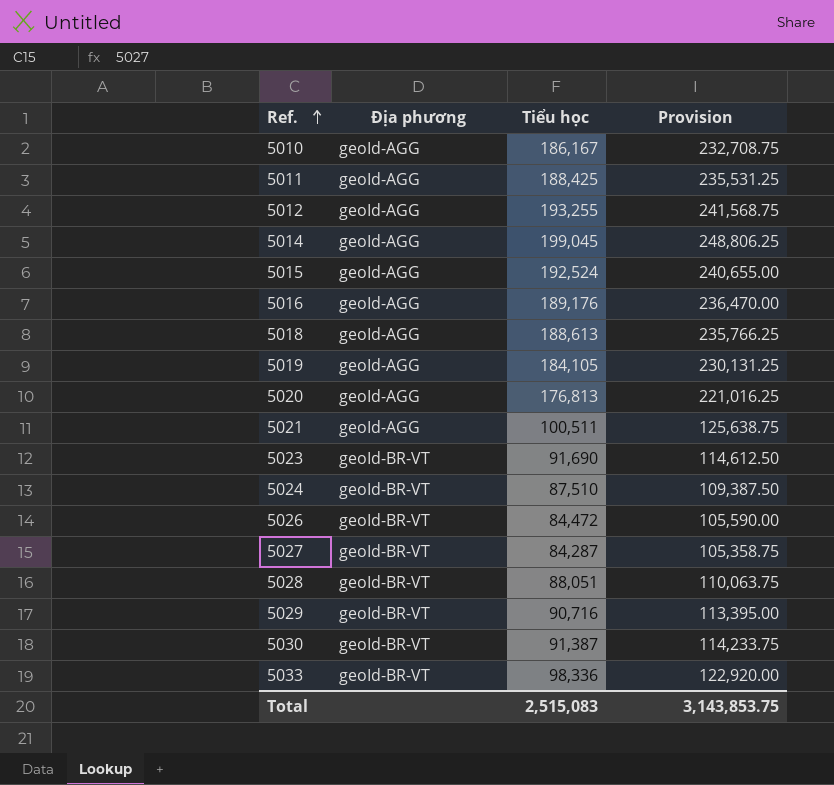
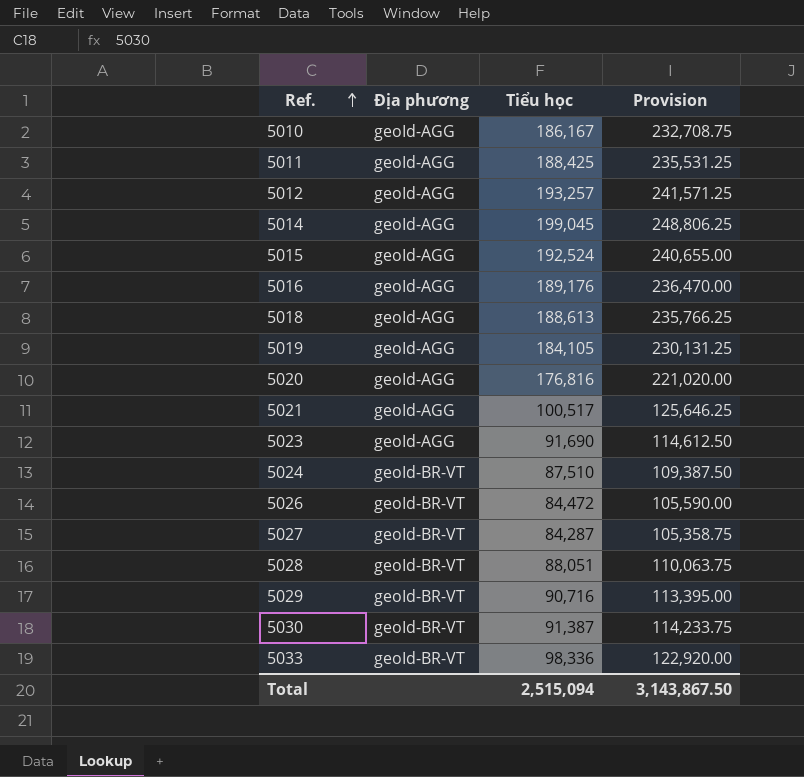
5012 | Tiểu học: 193,255 -> 193,257
5012 | Provision: 241,568.75 -> 241,571.25
5020 | Tiểu học: 176,813 -> 176,816
5020 | Provision: 221,016.25 -> 221,020.00
5021 | Tiểu học: 100,511 -> 100,517
5021 | Provision: 125,638.75 -> 125,646.25
5023 | Địa phương: geoId-BR-VT -> geoId-AGG
Total | Tiểu học: 2,515,083 -> 2,515,094
Total | Provision: 3,143,853.75 -> 3,143,867.50

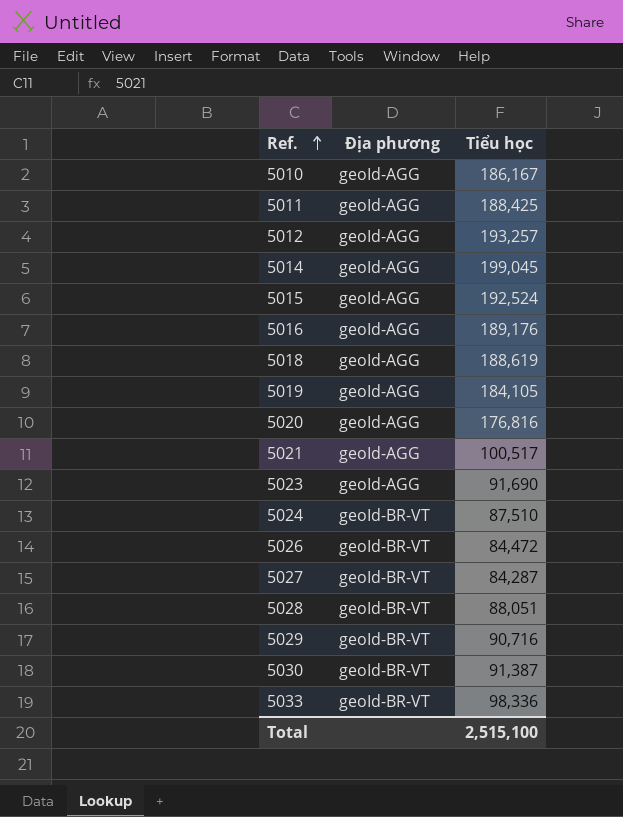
column Provision | formula: [Tiểu học] * 1.25 -> none
5018 | Tiểu học: 188,613 -> 188,619
Total | Tiểu học: 2,515,094 -> 2,515,100

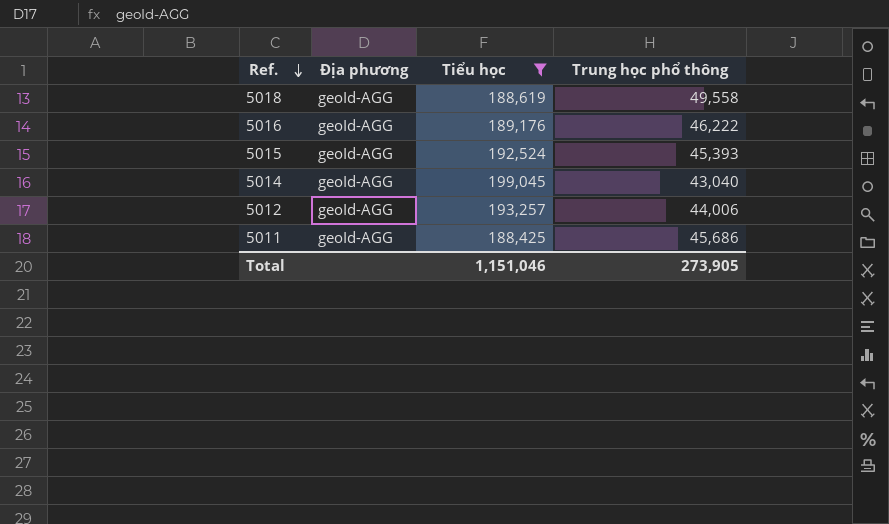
filter: none -> Tiểu học >= 188,425
row order: Ref. ascending -> Ref. descending
column Trung học phổ thông | position: none -> 4
Total | Tiểu học: 2,515,100 -> 1,151,046

